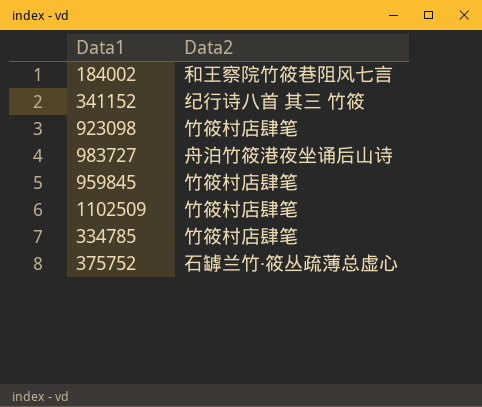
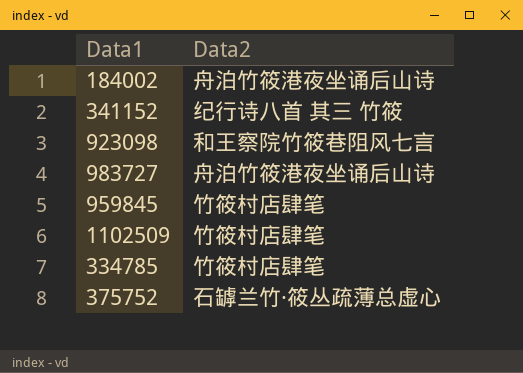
184002 | Data2: 和王察院竹筱巷阻风七言 -> 舟泊竹筱港夜坐诵后山诗
923098 | Data2: 竹筱村店肆笔 -> 和王察院竹筱巷阻风七言

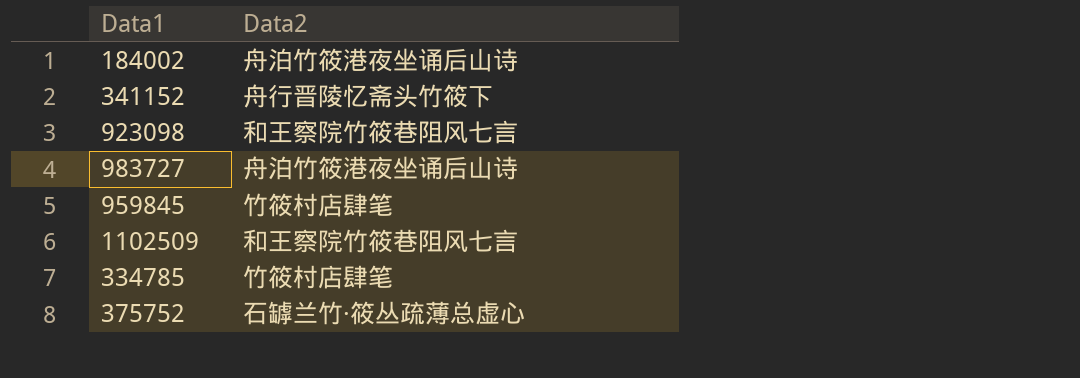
341152 | Data2: 纪行诗八首 其三 竹筱 -> 舟行晋陵忆斋头竹筱下
1102509 | Data2: 竹筱村店肆笔 -> 和王察院竹筱巷阻风七言

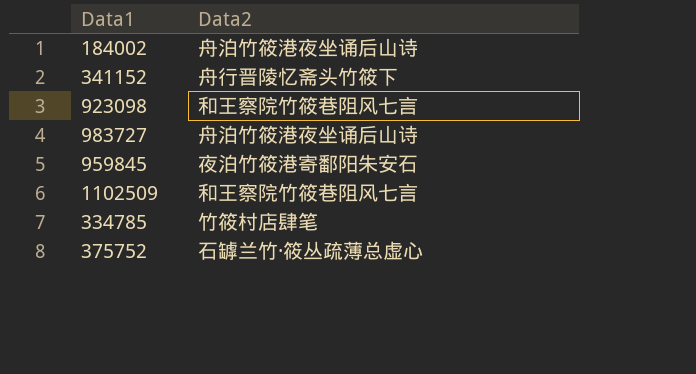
959845 | Data2: 竹筱村店肆笔 -> 夜泊竹筱港寄鄱阳朱安石

